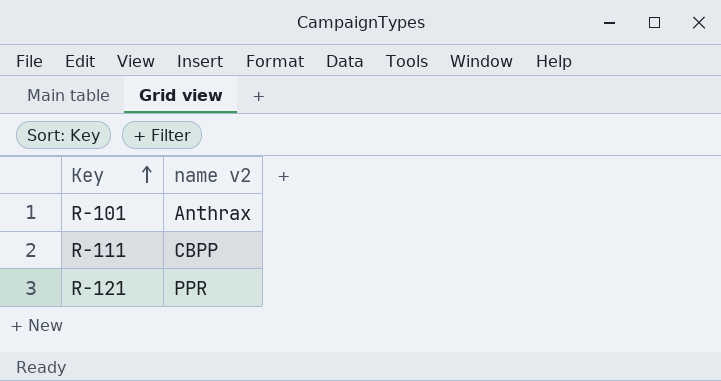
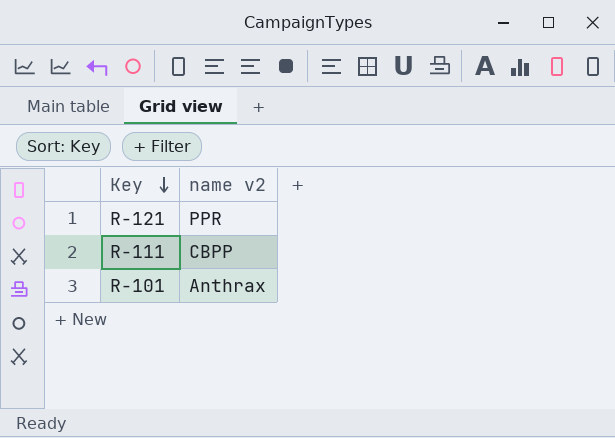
row order: Key ascending -> Key descending

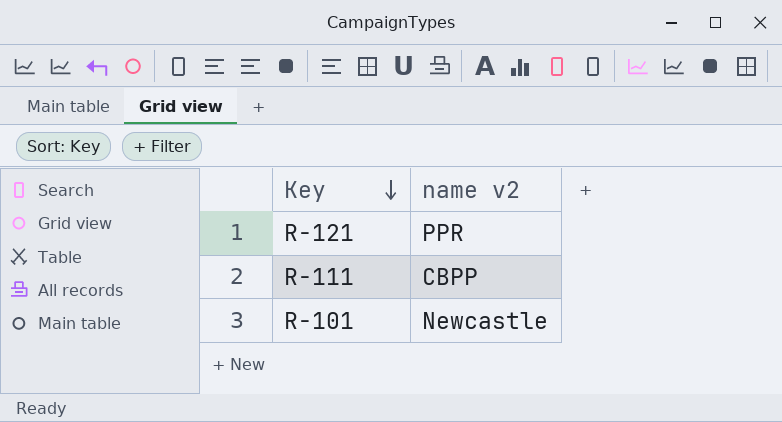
R-101 | name v2: Anthrax -> Newcastle

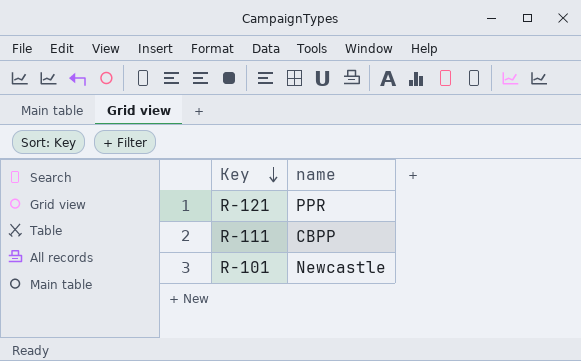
column name: name v2 -> name

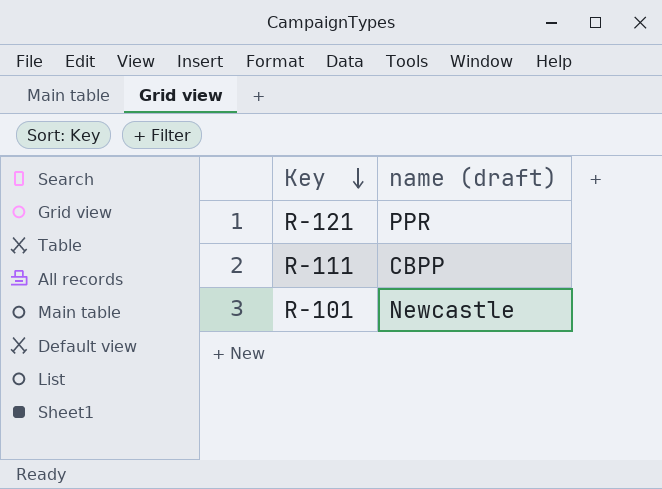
column name: name -> name (draft)

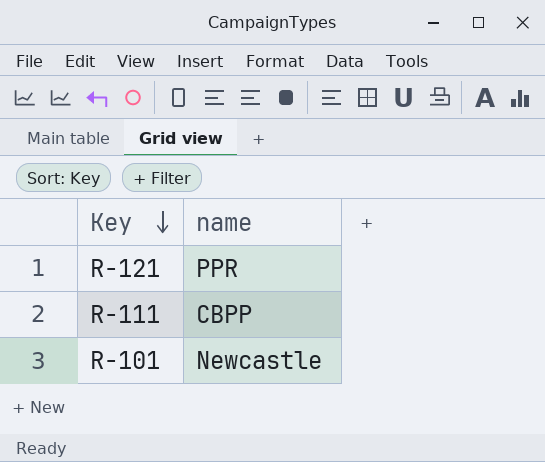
column name: name (draft) -> name

